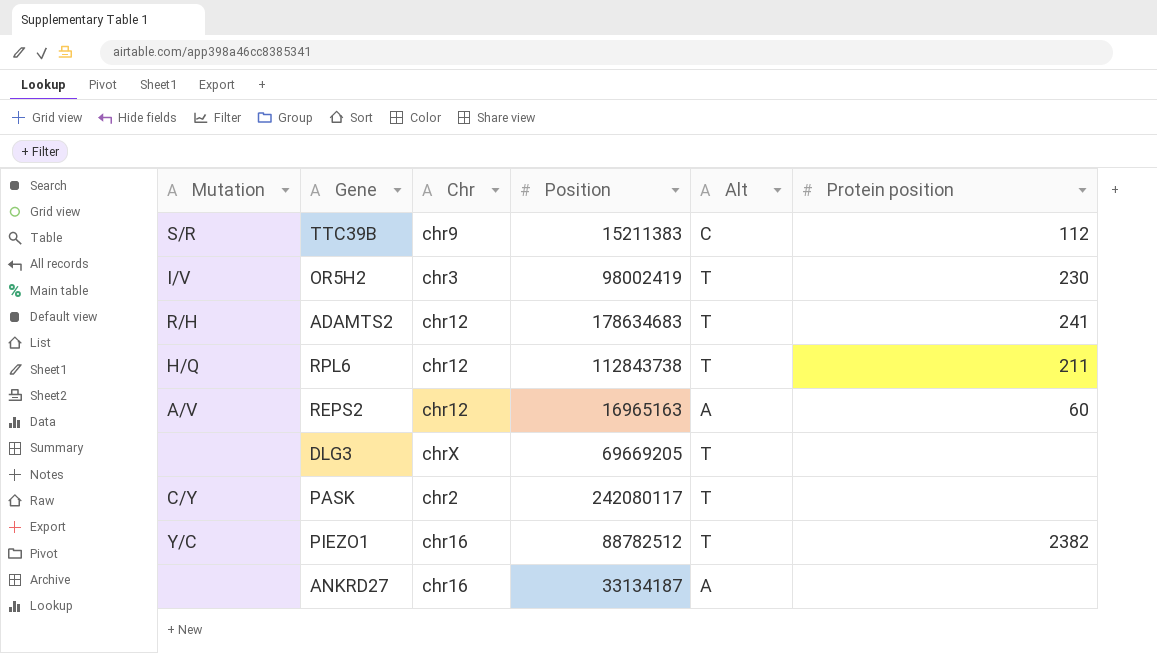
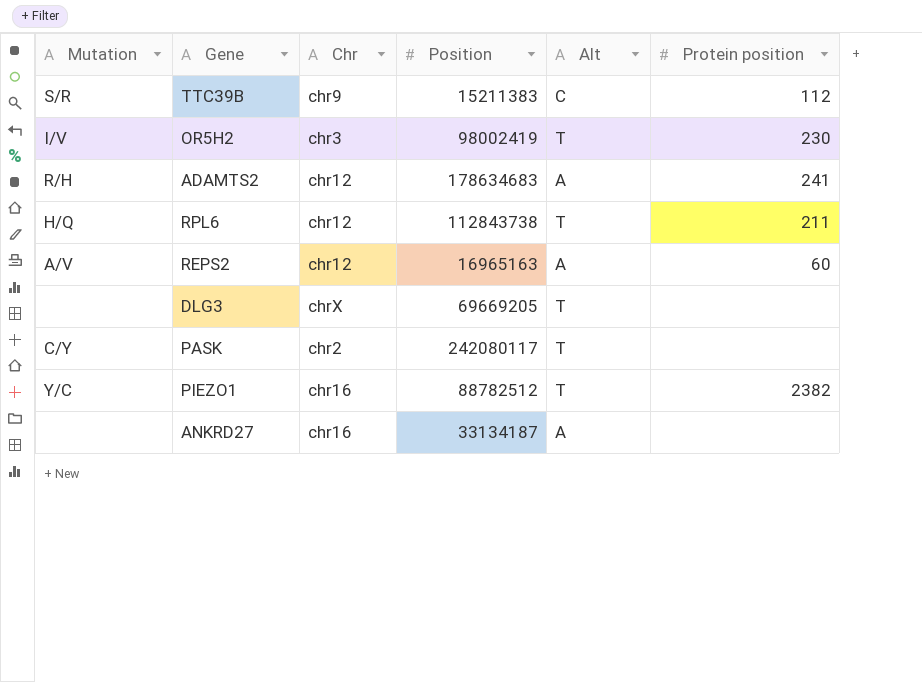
ADAMTS2 | Alt: T -> A

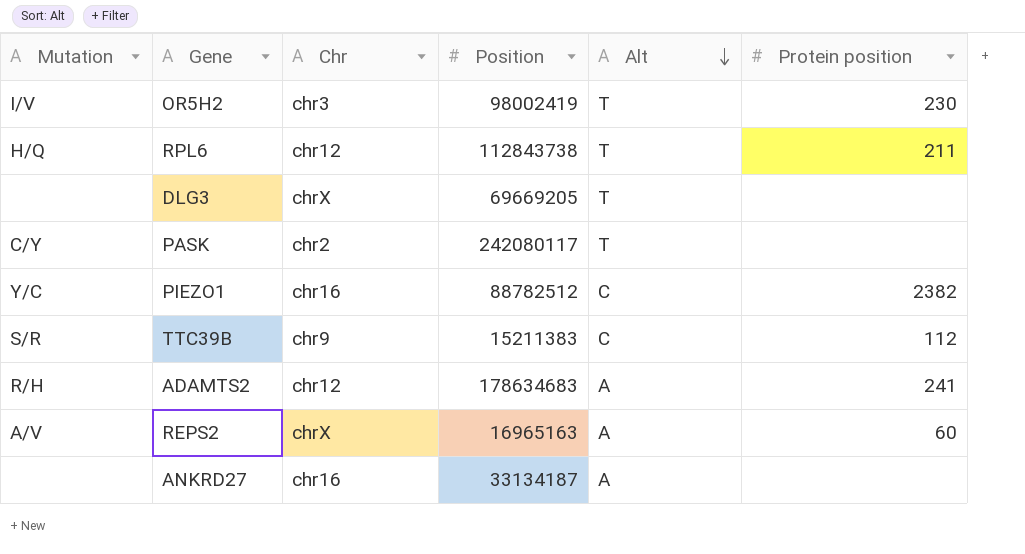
row order: none -> Alt descending
PIEZO1 | Alt: T -> C
REPS2 | Chr: chr12 -> chrX

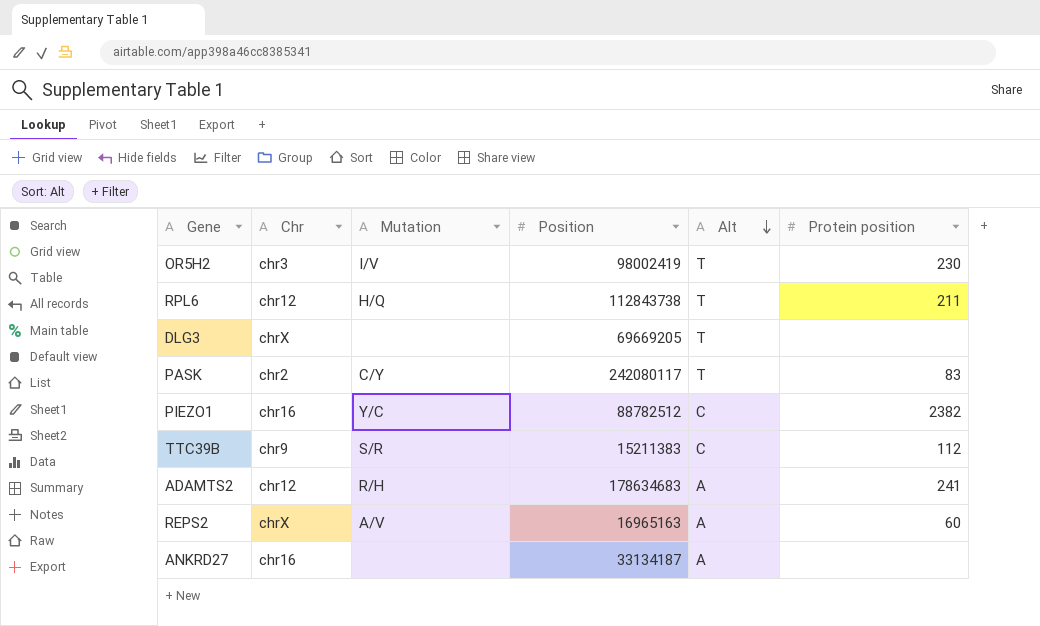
column Mutation | position: 1 -> 3
PASK | Protein position: none -> 83

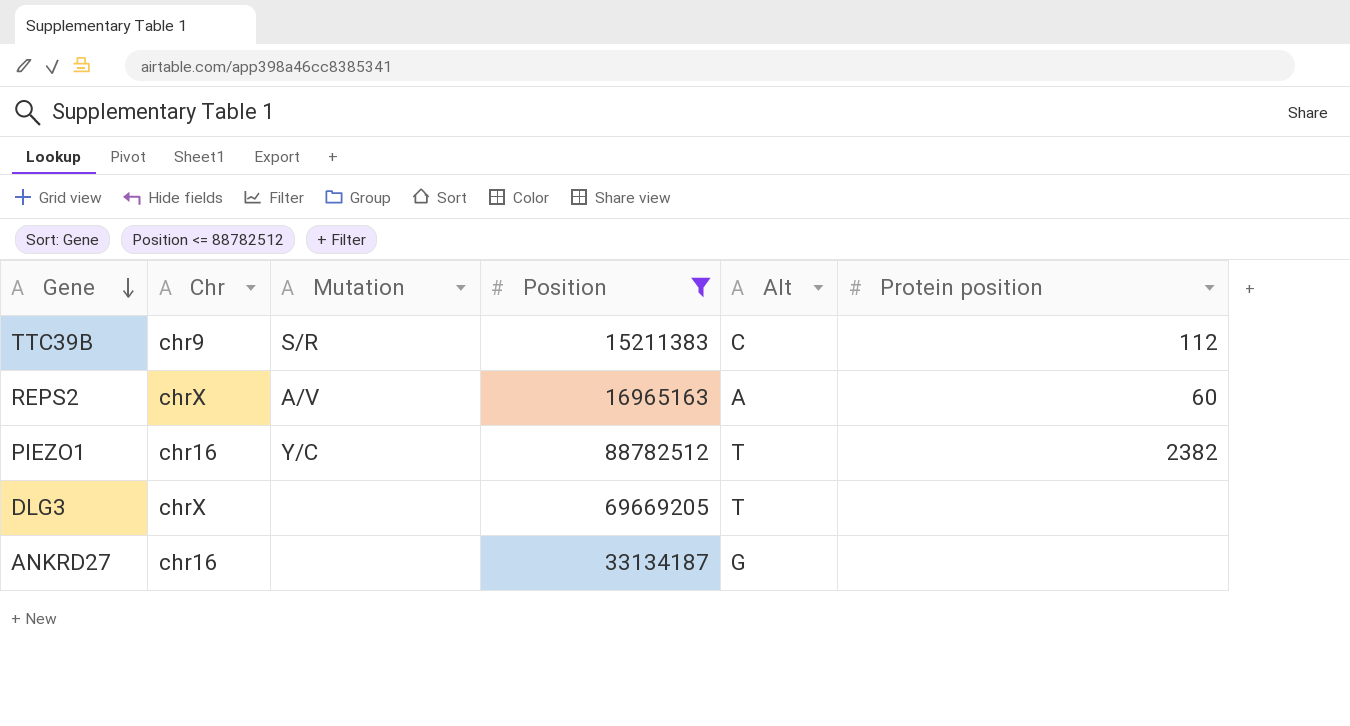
filter: none -> Position <= 88782512
row order: Alt descending -> Gene descending
PIEZO1 | Alt: C -> T
ANKRD27 | Alt: A -> G

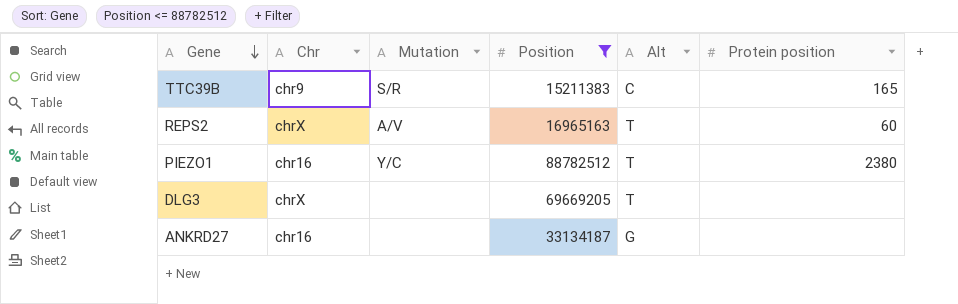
TTC39B | Protein position: 112 -> 165
REPS2 | Alt: A -> T
PIEZO1 | Protein position: 2382 -> 2380

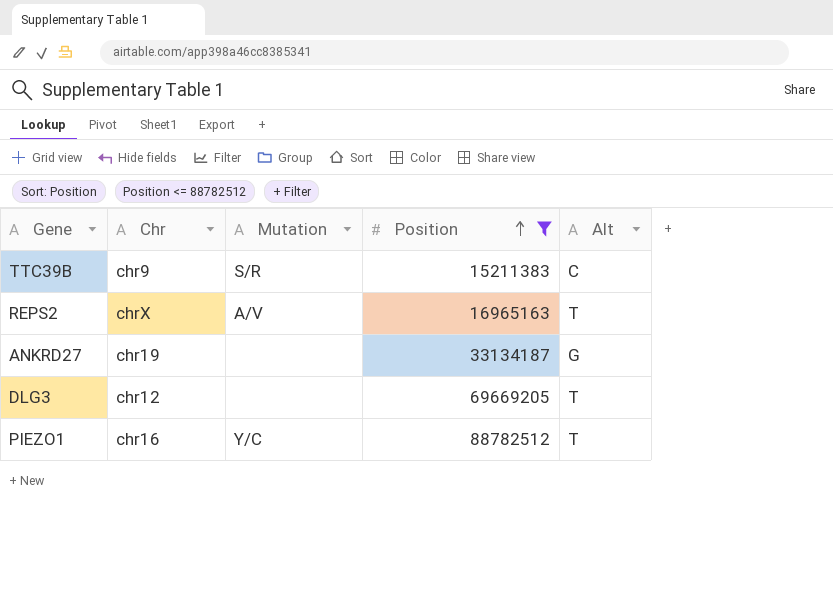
row order: Gene descending -> Position ascending
column Protein position | position: 6 -> none
ANKRD27 | Chr: chr16 -> chr19
DLG3 | Chr: chrX -> chr12

